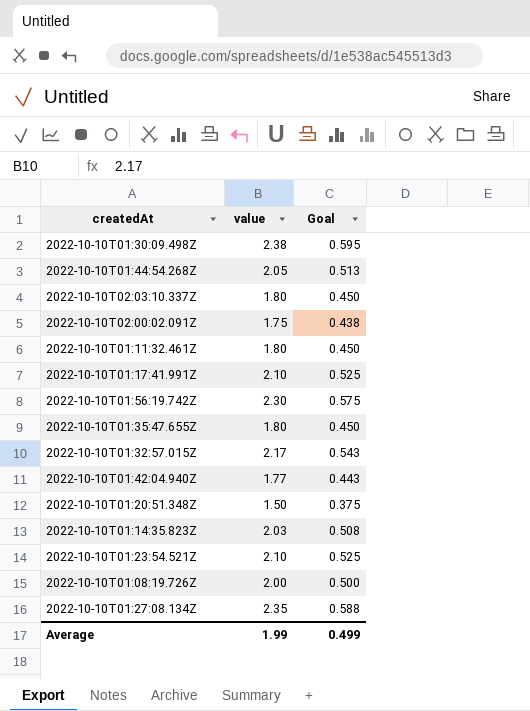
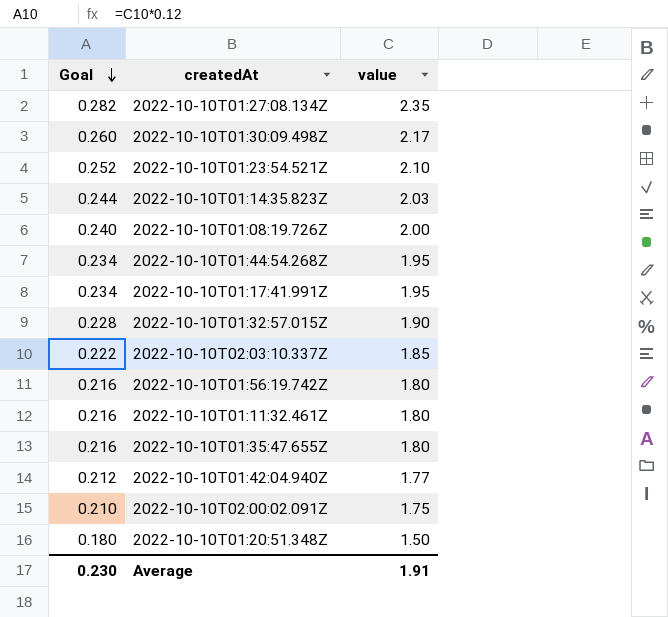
row order: none -> Goal descending
column Goal | formula: [value] * 0.25 -> [value] * 0.12
column Goal | position: 3 -> 1
2022-10-10T01:30:09.498Z | value: 2.38 -> 2.17
2022-10-10T01:44:54.268Z | value: 2.05 -> 1.95
2022-10-10T01:17:41.991Z | value: 2.10 -> 1.95
2022-10-10T01:32:57.015Z | value: 2.17 -> 1.90
2022-10-10T02:03:10.337Z | value: 1.80 -> 1.85
2022-10-10T01:56:19.742Z | value: 2.30 -> 1.80
Average | Goal: 0.499 -> 0.230
Average | value: 1.99 -> 1.91

